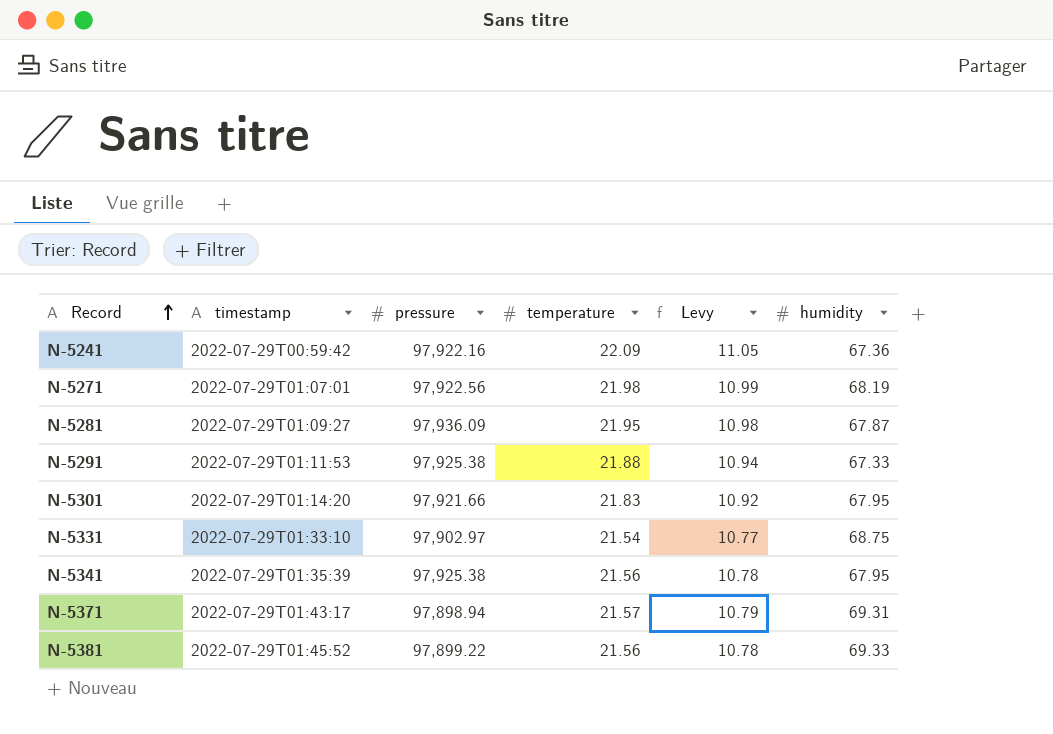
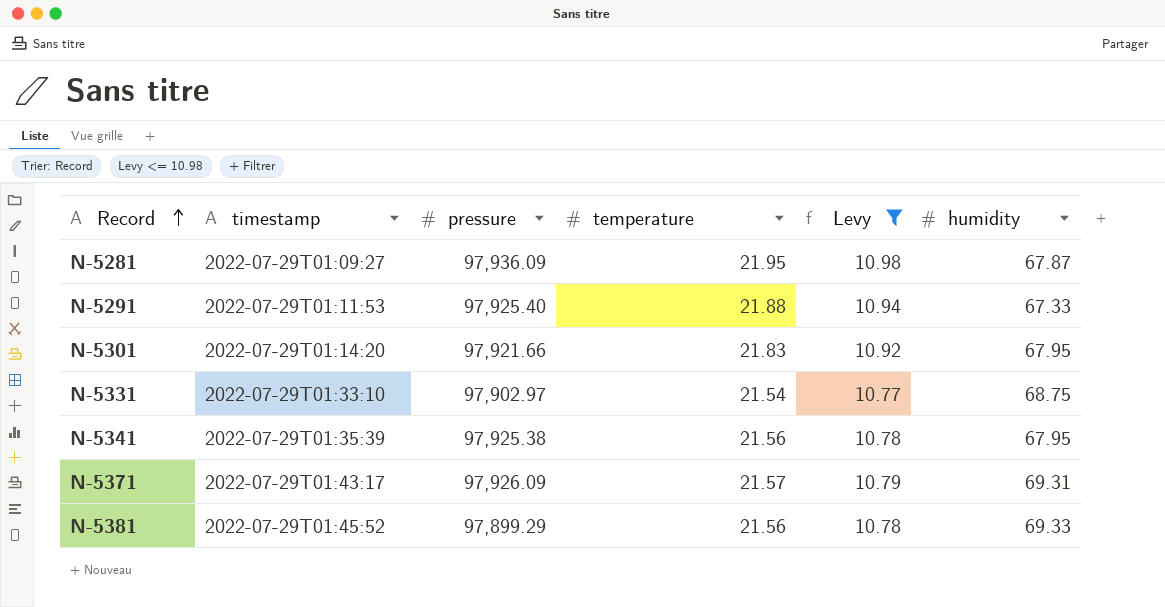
filter: none -> Levy <= 10.98
N-5291 | pressure: 97,925.38 -> 97,925.40
N-5371 | pressure: 97,898.94 -> 97,926.09
N-5381 | pressure: 97,899.22 -> 97,899.29

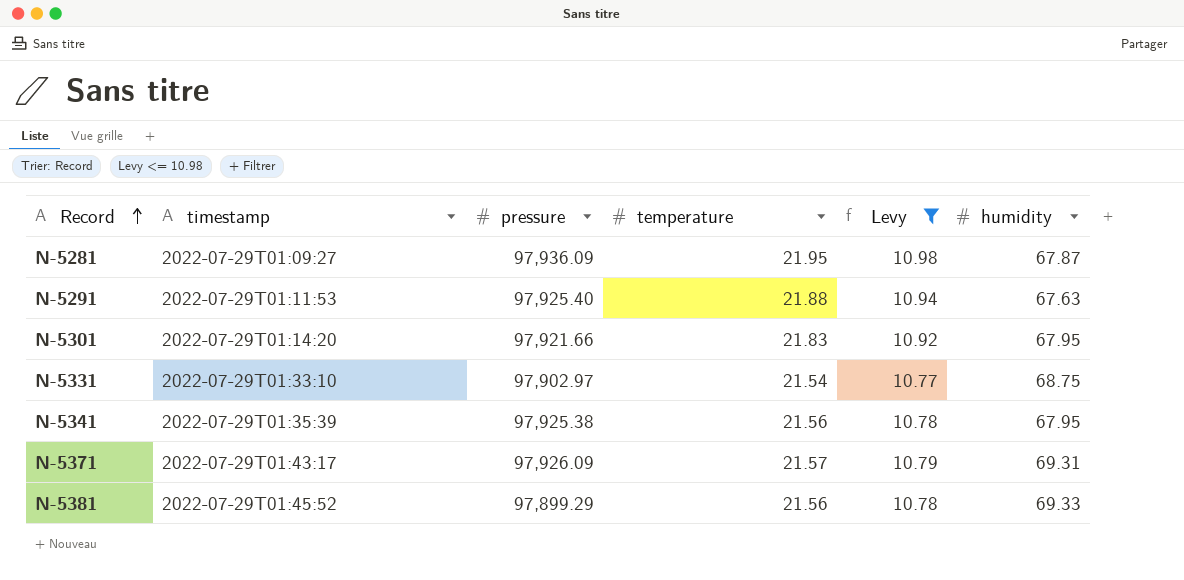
N-5291 | humidity: 67.33 -> 67.63

